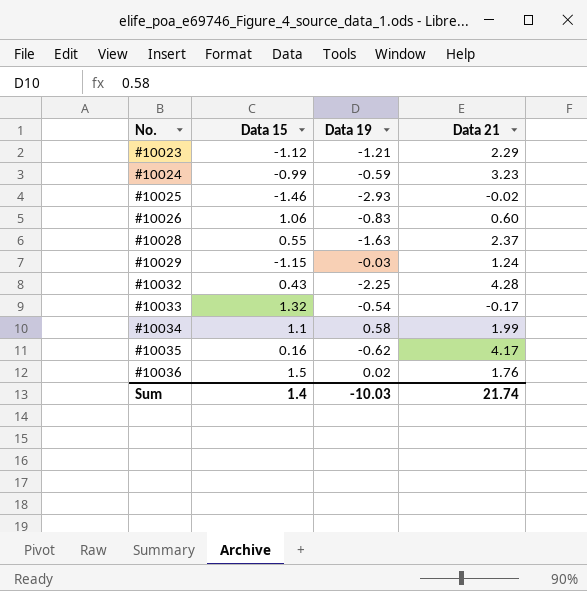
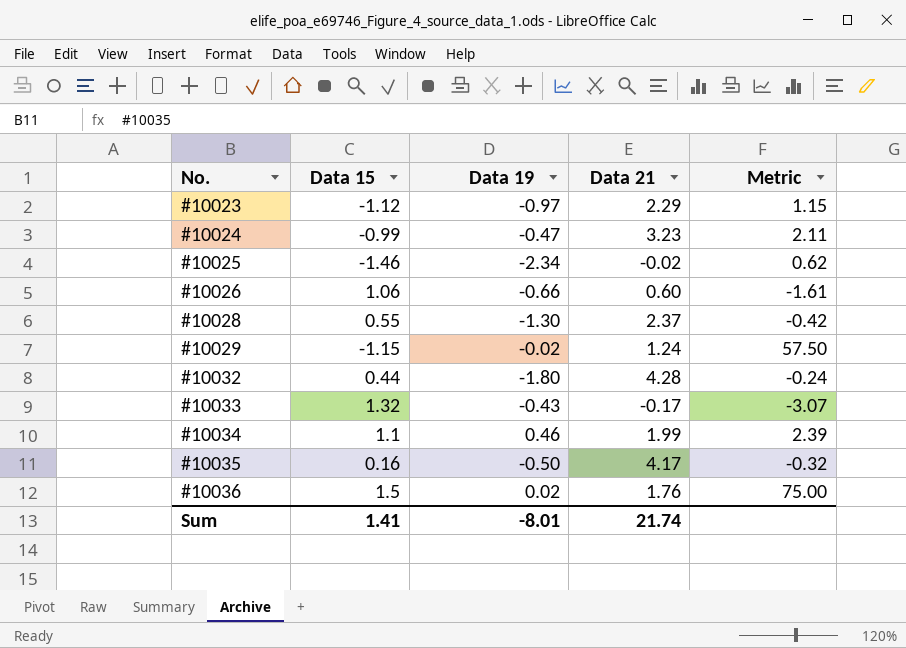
column Metric | formula: none -> [Data 15] / [Data 19]
#10023 | Data 19: -1.21 -> -0.97
#10024 | Data 19: -0.59 -> -0.47
#10025 | Data 19: -2.93 -> -2.34
#10026 | Data 19: -0.83 -> -0.66
#10028 | Data 19: -1.63 -> -1.30
#10029 | Data 19: -0.03 -> -0.02
#10032 | Data 15: 0.43 -> 0.44
#10032 | Data 19: -2.25 -> -1.80
#10033 | Data 19: -0.54 -> -0.43
#10034 | Data 19: 0.58 -> 0.46
#10035 | Data 19: -0.62 -> -0.50
Sum | Data 15: 1.4 -> 1.41
Sum | Data 19: -10.03 -> -8.01

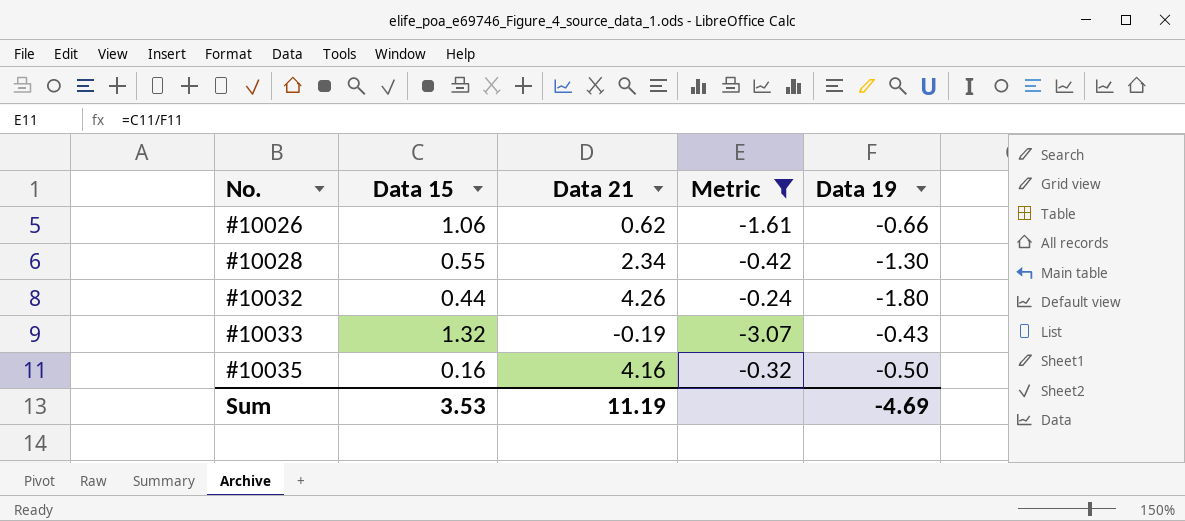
filter: none -> Metric <= -0.24
column Data 19 | position: 3 -> 5
#10026 | Data 21: 0.60 -> 0.62
#10028 | Data 21: 2.37 -> 2.34
#10032 | Data 21: 4.28 -> 4.26
#10033 | Data 21: -0.17 -> -0.19
#10035 | Data 21: 4.17 -> 4.16
Sum | Data 15: 1.41 -> 3.53
Sum | Data 21: 21.74 -> 11.19
Sum | Data 19: -8.01 -> -4.69

